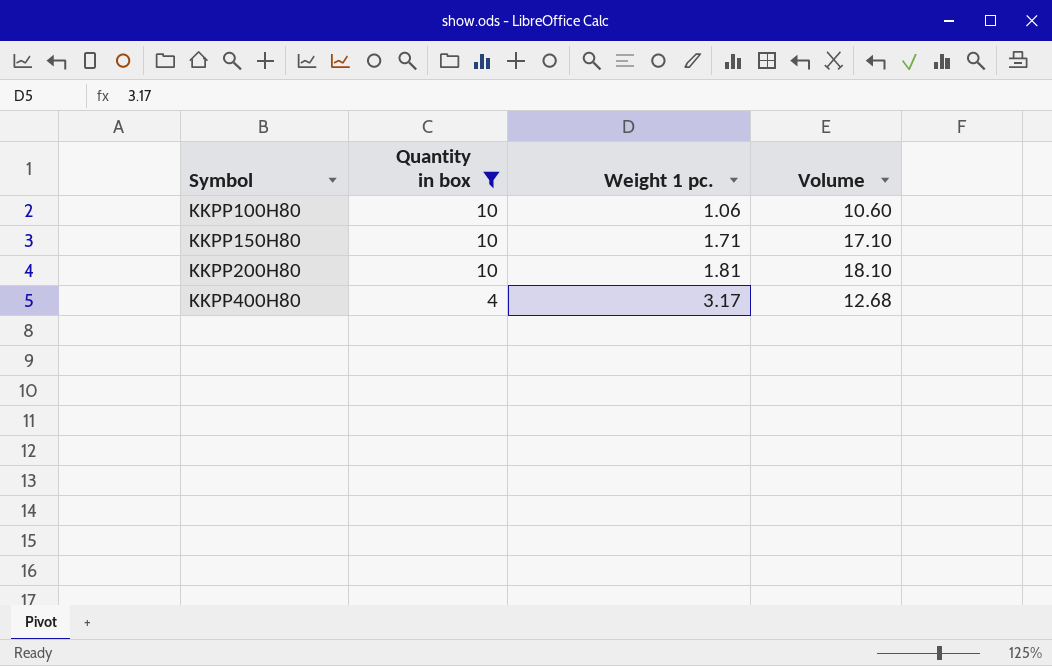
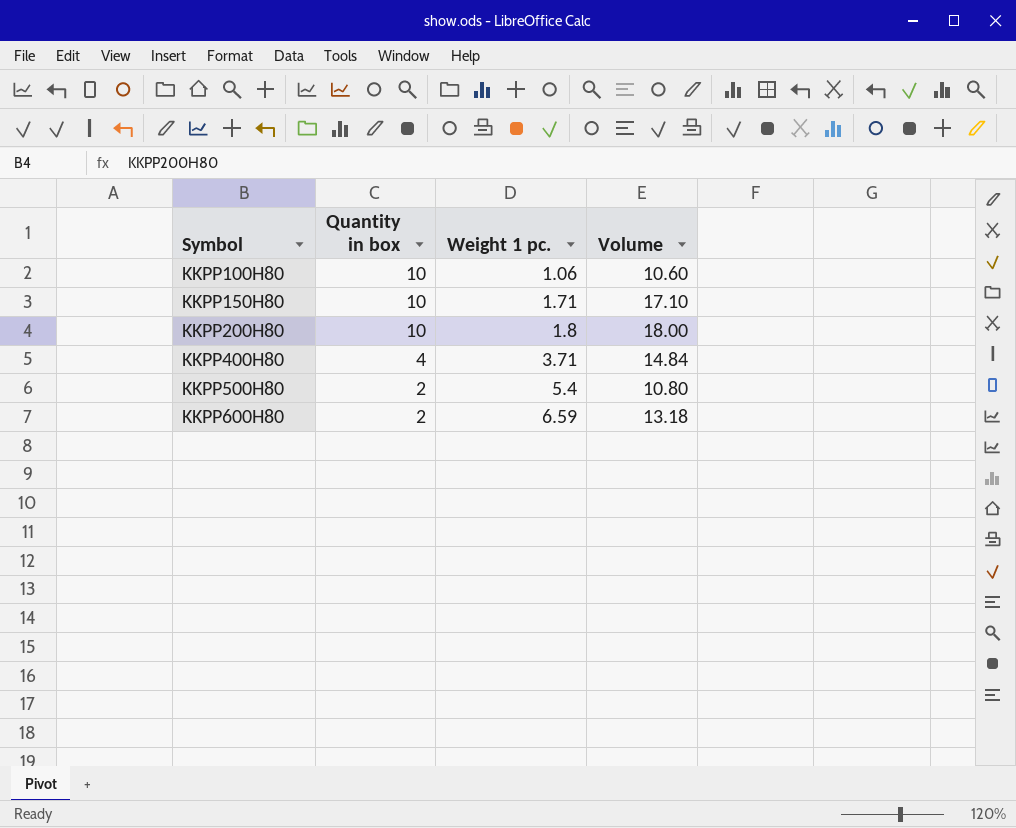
filter: Quantity in box != 2 -> none
KKPP200H80 | Weight 1 pc.: 1.81 -> 1.8
KKPP200H80 | Volume: 18.10 -> 18.00
KKPP400H80 | Weight 1 pc.: 3.17 -> 3.71
KKPP400H80 | Volume: 12.68 -> 14.84

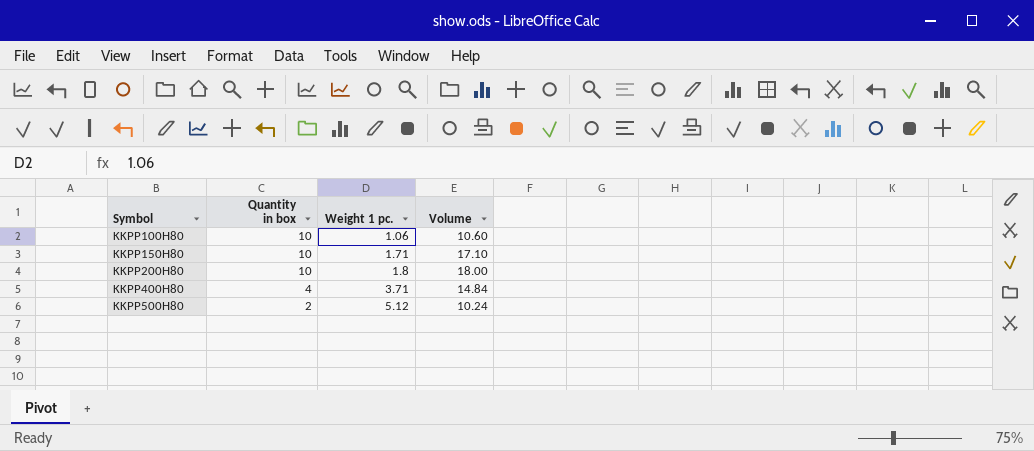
row KKPP600H80: 2 | 6.59 | 13.18 -> none
KKPP500H80 | Weight 1 pc.: 5.4 -> 5.12
KKPP500H80 | Volume: 10.80 -> 10.24

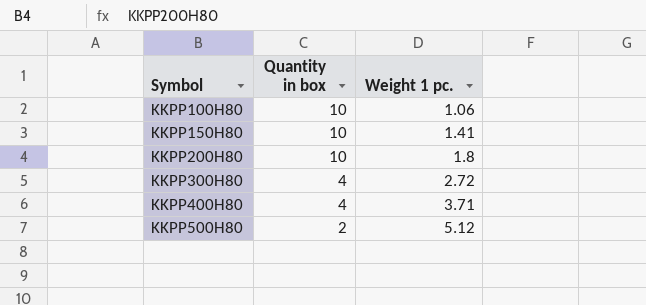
column Volume | formula: [Quantity in box] * [Weight 1 pc.] -> none
KKPP150H80 | Weight 1 pc.: 1.71 -> 1.41
row KKPP300H80: none -> 4 | 2.72

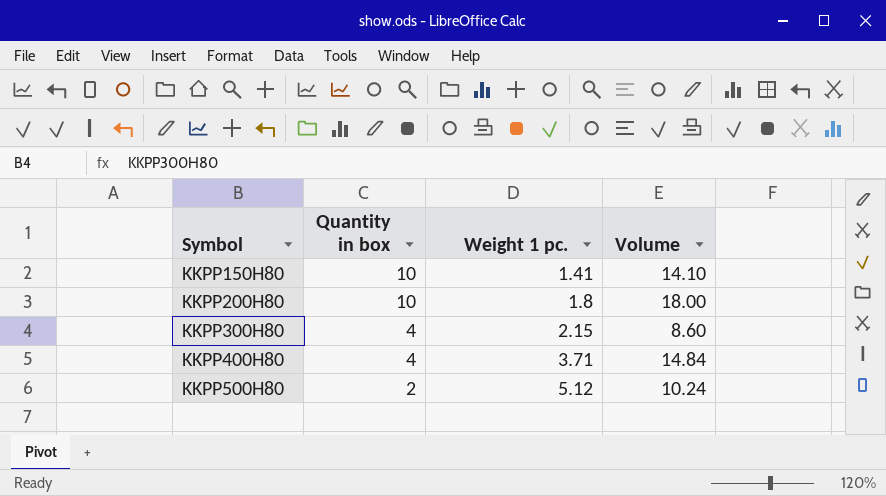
column Volume | formula: none -> [Quantity in box] * [Weight 1 pc.]
row KKPP100H80: 10 | 1.06 -> none
KKPP300H80 | Weight 1 pc.: 2.72 -> 2.15

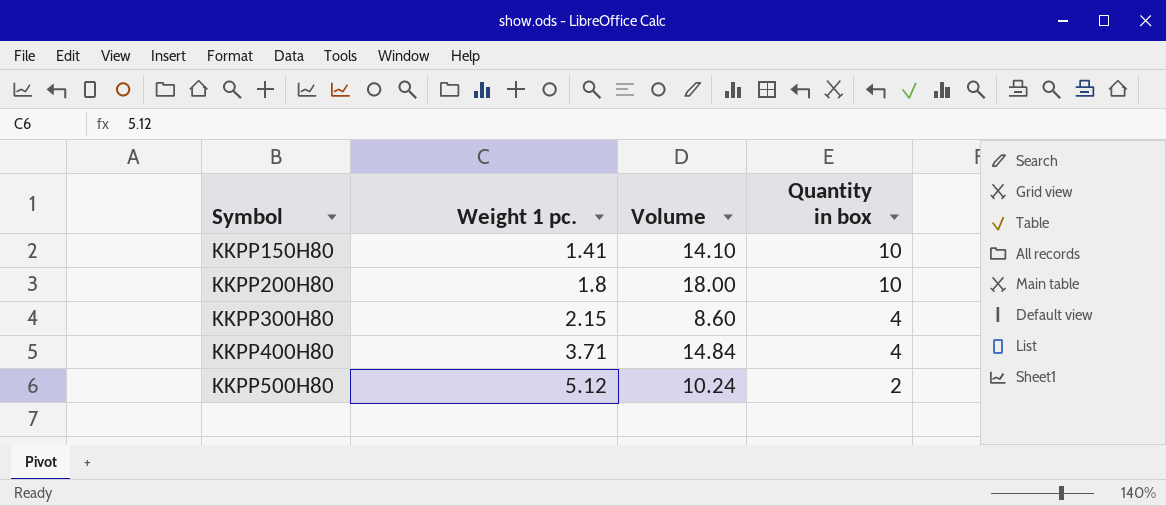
column Quantity in box | position: 2 -> 4

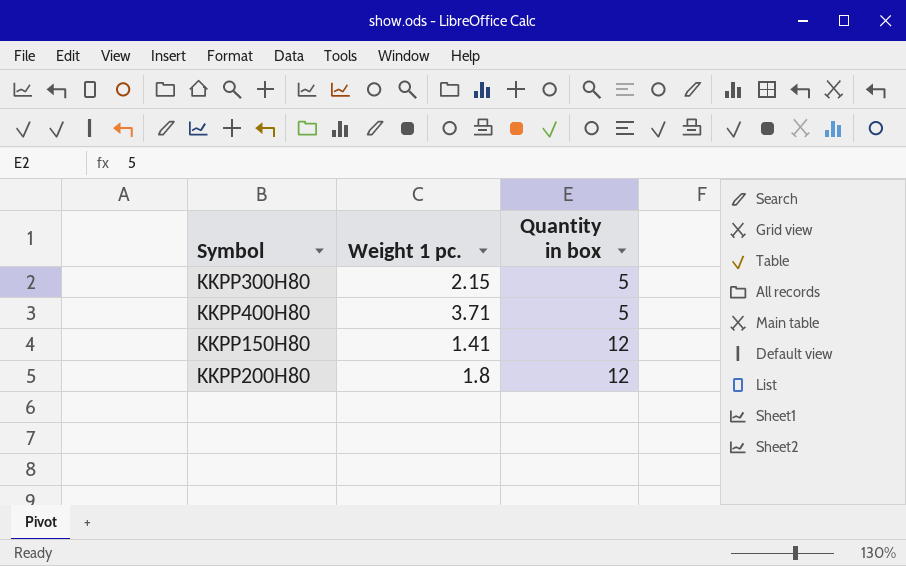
row order: Symbol ascending -> Quantity in box ascending
column Volume | formula: [Weight 1 pc.] * [Quantity in box] -> none
row KKPP500H80: 5.12 | 10.24 | 2 -> none
KKPP300H80 | Quantity in box: 4 -> 5
KKPP400H80 | Quantity in box: 4 -> 5
KKPP150H80 | Quantity in box: 10 -> 12
KKPP200H80 | Quantity in box: 10 -> 12

